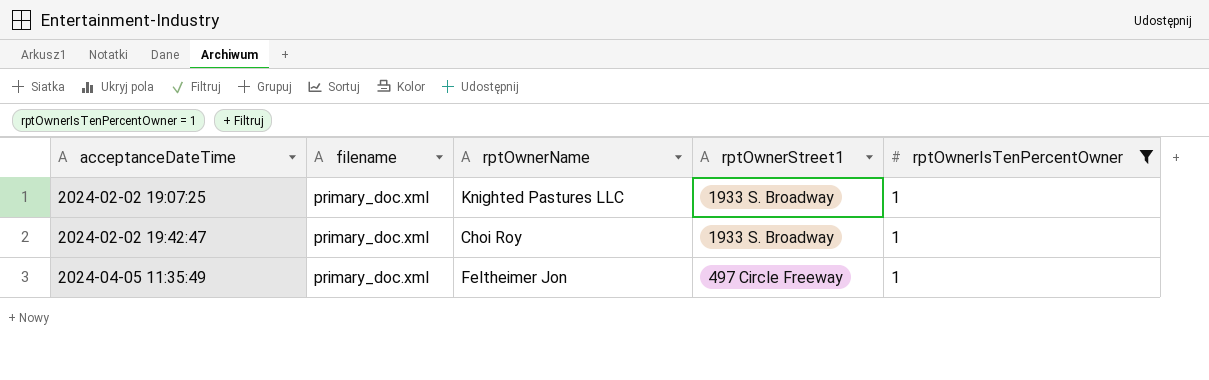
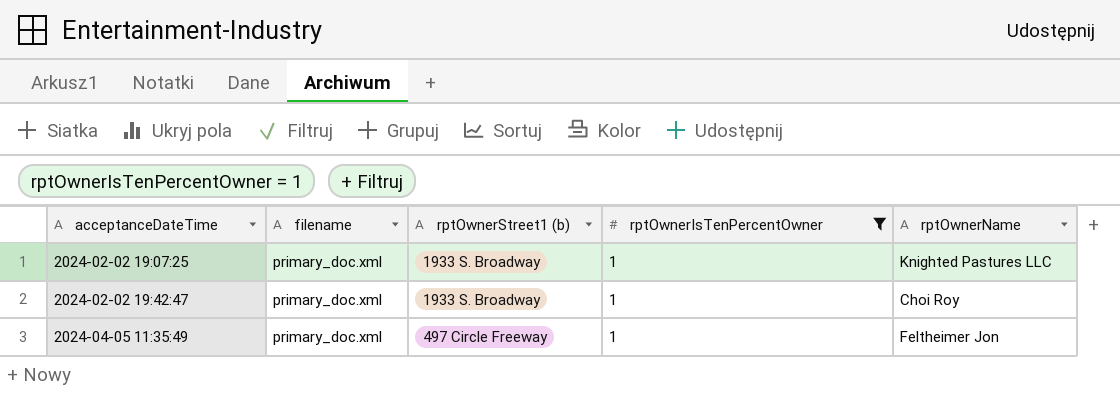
column name: rptOwnerStreet1 -> rptOwnerStreet1 (b)
column rptOwnerName | position: 3 -> 5

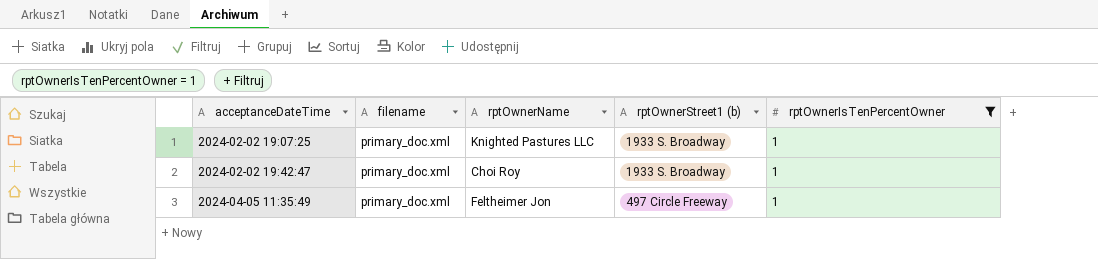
column rptOwnerName | position: 5 -> 3

